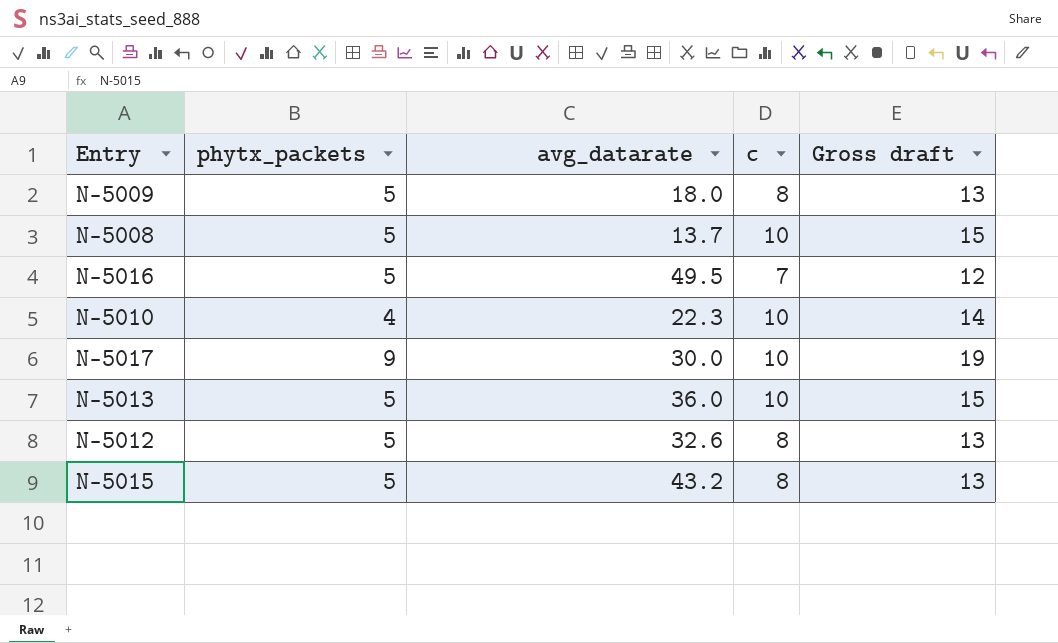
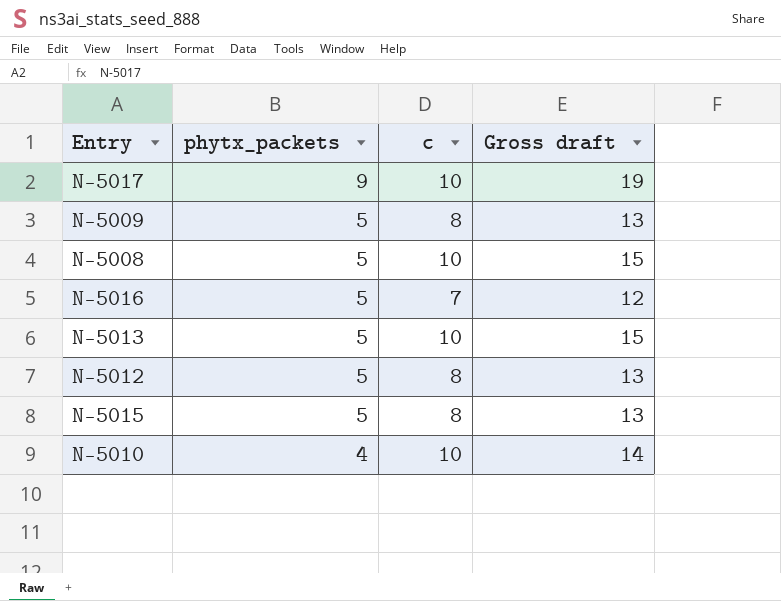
row order: none -> phytx_packets descending
column avg_datarate | position: 3 -> none

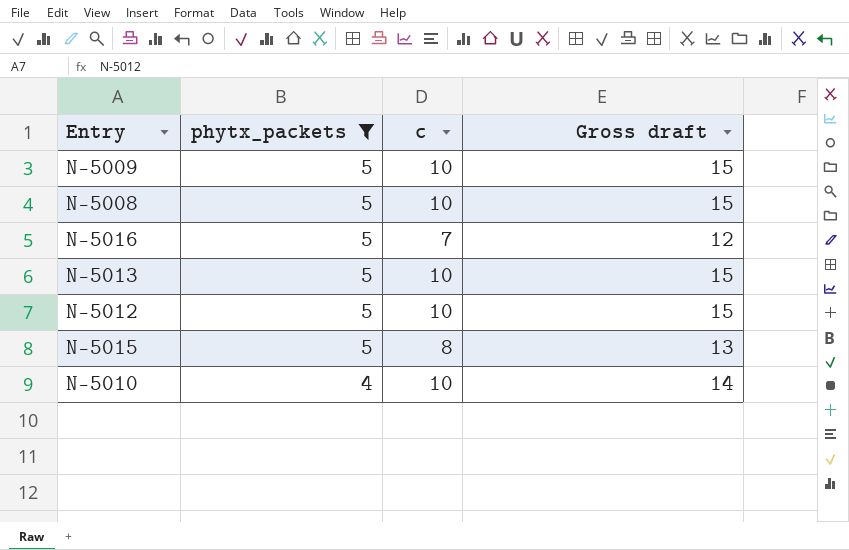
filter: none -> phytx_packets != 9
N-5009 | c: 8 -> 10
N-5009 | Gross draft: 13 -> 15
N-5012 | c: 8 -> 10
N-5012 | Gross draft: 13 -> 15

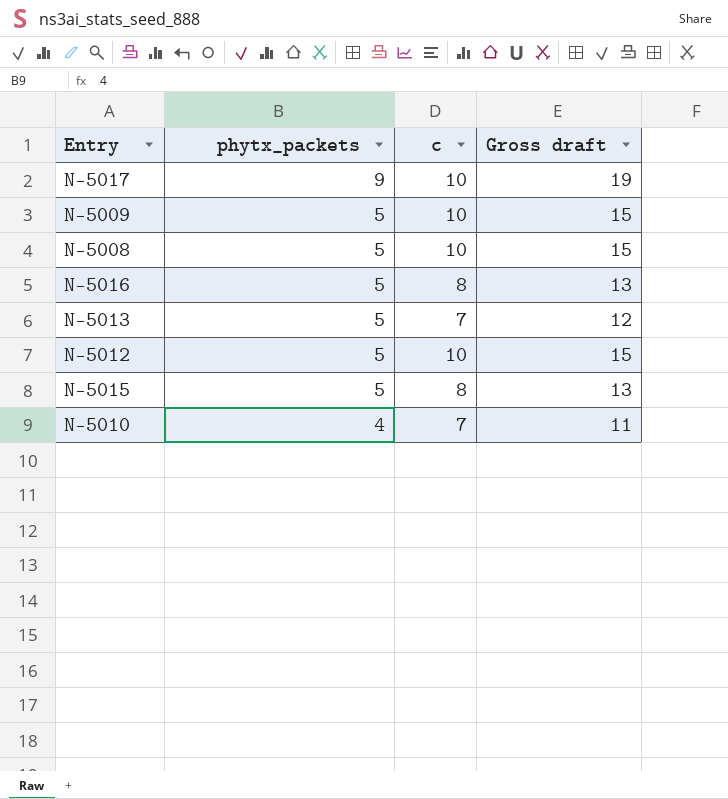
filter: phytx_packets != 9 -> none
N-5016 | c: 7 -> 8
N-5016 | Gross draft: 12 -> 13
N-5013 | c: 10 -> 7
N-5013 | Gross draft: 15 -> 12
N-5010 | c: 10 -> 7
N-5010 | Gross draft: 14 -> 11

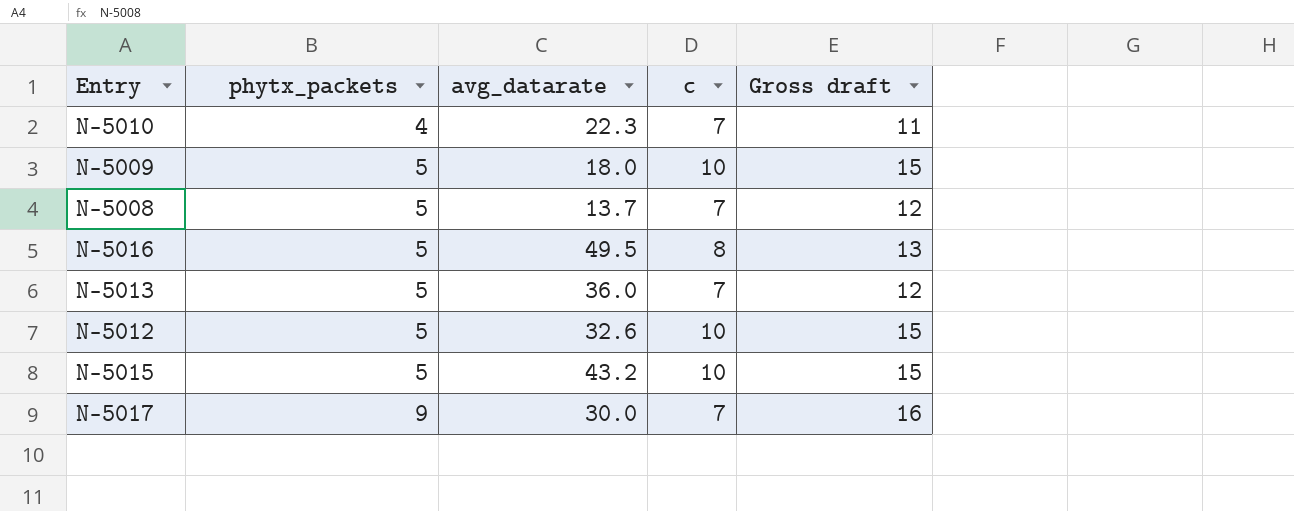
row order: phytx_packets descending -> phytx_packets ascending
column avg_datarate | position: none -> 3
N-5008 | c: 10 -> 7
N-5008 | Gross draft: 15 -> 12
N-5015 | c: 8 -> 10
N-5015 | Gross draft: 13 -> 15
N-5017 | c: 10 -> 7
N-5017 | Gross draft: 19 -> 16

